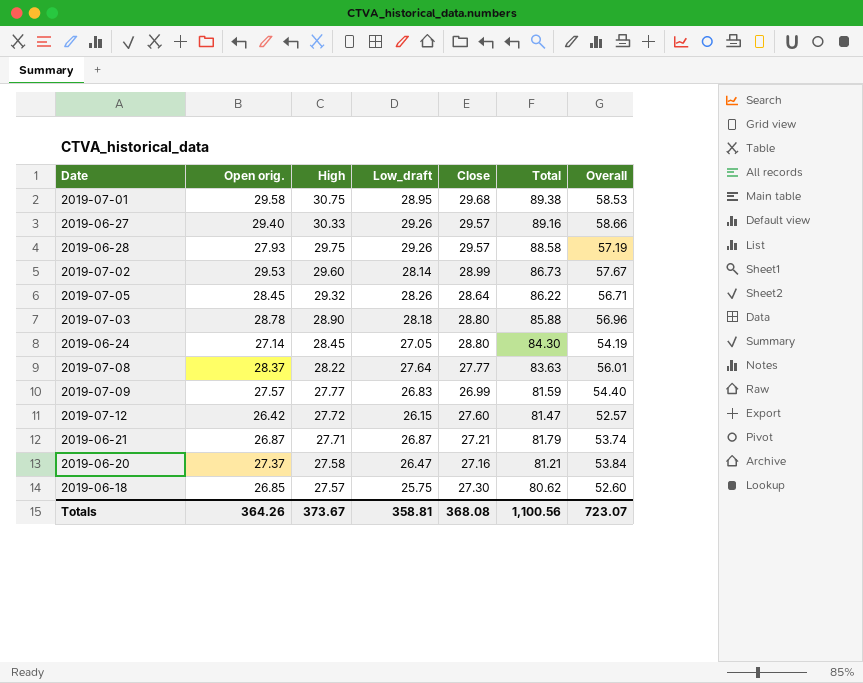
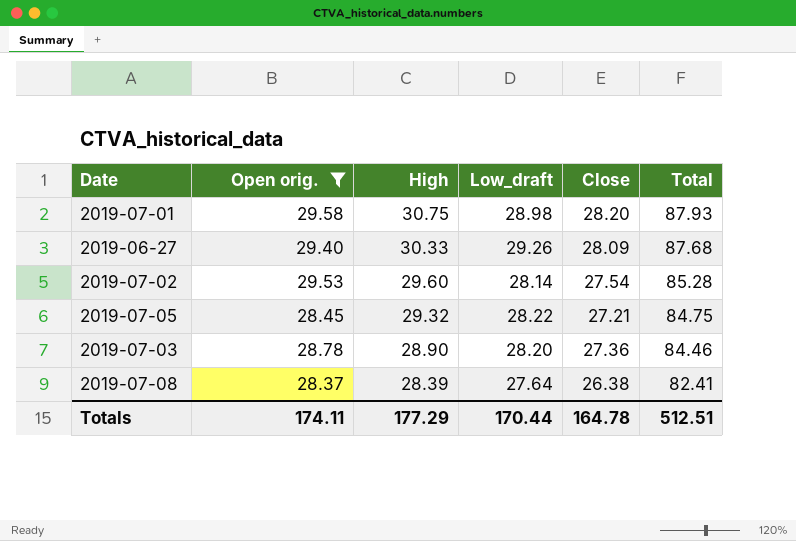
filter: none -> Open orig. >= 28.37
column Overall | formula: [Open orig.] + [Low_draft] -> none
2019-07-01 | Low_draft: 28.95 -> 28.98
2019-07-01 | Close: 29.68 -> 28.20
2019-07-01 | Total: 89.38 -> 87.93
2019-06-27 | Close: 29.57 -> 28.09
2019-06-27 | Total: 89.16 -> 87.68
2019-07-02 | Close: 28.99 -> 27.54
2019-07-02 | Total: 86.73 -> 85.28
2019-07-05 | Low_draft: 28.26 -> 28.22
2019-07-05 | Close: 28.64 -> 27.21
2019-07-05 | Total: 86.22 -> 84.75
2019-07-03 | Low_draft: 28.18 -> 28.20
2019-07-03 | Close: 28.80 -> 27.36
2019-07-03 | Total: 85.88 -> 84.46
2019-07-08 | High: 28.22 -> 28.39
2019-07-08 | Close: 27.77 -> 26.38
2019-07-08 | Total: 83.63 -> 82.41
Totals | Open orig.: 364.26 -> 174.11
Totals | High: 373.67 -> 177.29
Totals | Low_draft: 358.81 -> 170.44
Totals | Close: 368.08 -> 164.78
Totals | Total: 1,100.56 -> 512.51

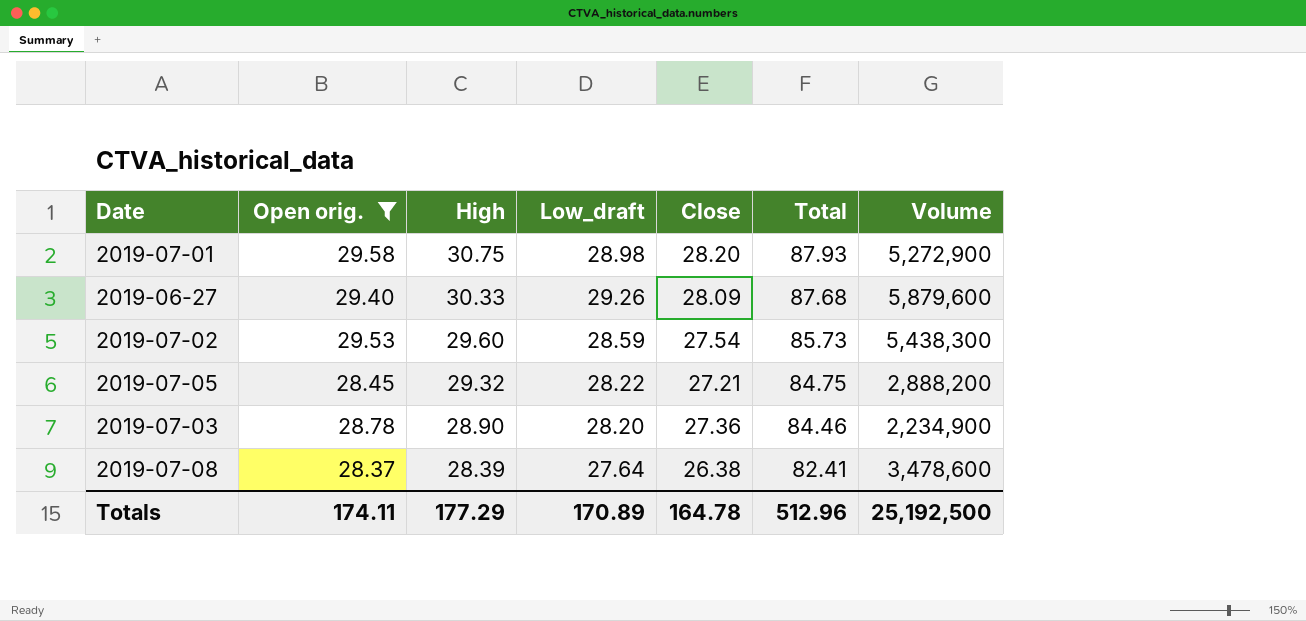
column Volume | position: none -> 7
2019-07-02 | Low_draft: 28.14 -> 28.59
2019-07-02 | Total: 85.28 -> 85.73
Totals | Low_draft: 170.44 -> 170.89
Totals | Total: 512.51 -> 512.96

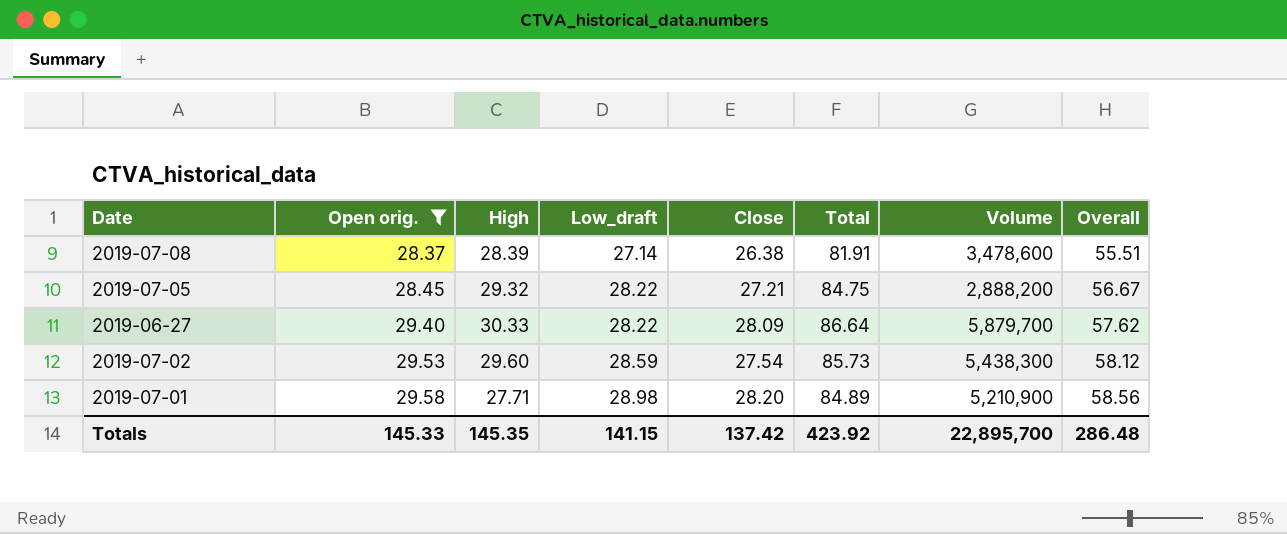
row order: High descending -> Open orig. ascending
column Overall | formula: none -> [Open orig.] + [Low_draft]
row 2019-07-03: 28.78 | 28.90 | 28.20 | 27.36 | 84.46 | 2,234,900 -> none
2019-07-08 | Low_draft: 27.64 -> 27.14
2019-07-08 | Total: 82.41 -> 81.91
2019-06-27 | Low_draft: 29.26 -> 28.22
2019-06-27 | Total: 87.68 -> 86.64
2019-06-27 | Volume: 5,879,600 -> 5,879,700
2019-07-01 | High: 30.75 -> 27.71
2019-07-01 | Total: 87.93 -> 84.89
2019-07-01 | Volume: 5,272,900 -> 5,210,900
Totals | Open orig.: 174.11 -> 145.33
Totals | High: 177.29 -> 145.35
Totals | Low_draft: 170.89 -> 141.15
Totals | Close: 164.78 -> 137.42
Totals | Total: 512.96 -> 423.92
Totals | Volume: 25,192,500 -> 22,895,700

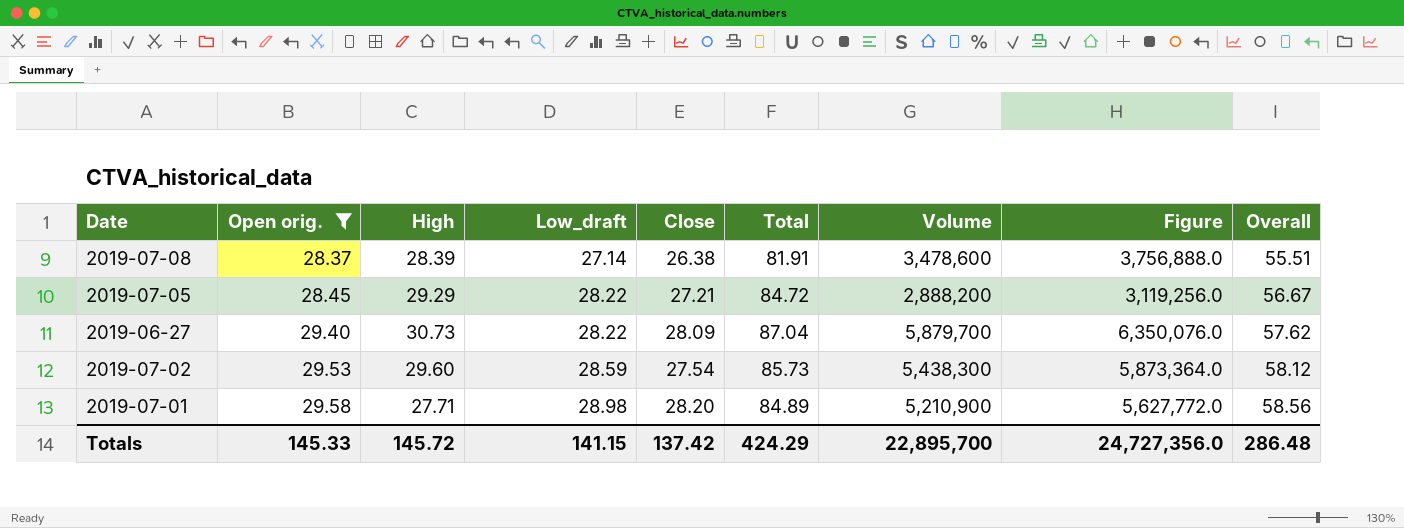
column Figure | formula: none -> [Volume] * 1.08
2019-07-05 | High: 29.32 -> 29.29
2019-07-05 | Total: 84.75 -> 84.72
2019-06-27 | High: 30.33 -> 30.73
2019-06-27 | Total: 86.64 -> 87.04
Totals | High: 145.35 -> 145.72
Totals | Total: 423.92 -> 424.29

